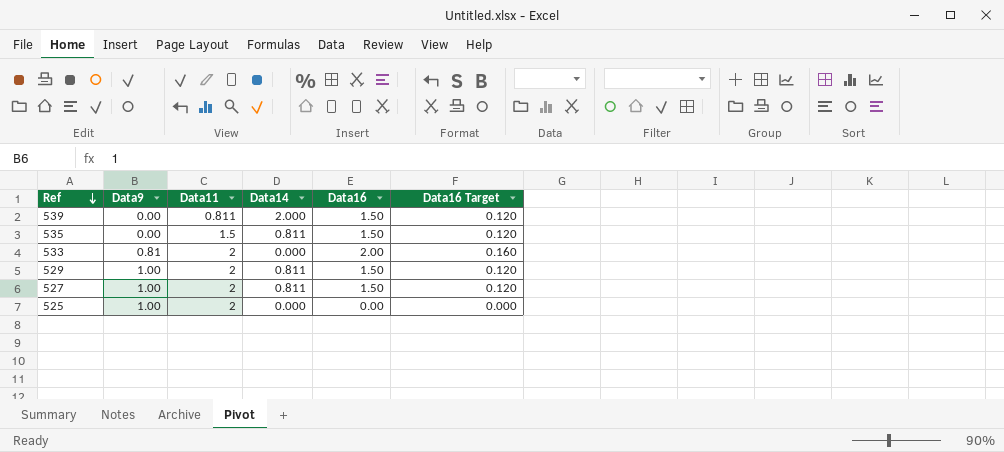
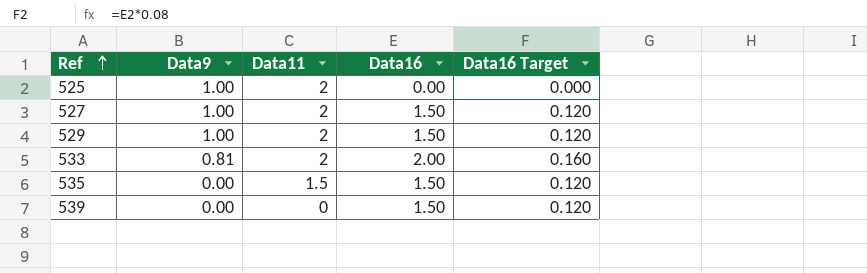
row order: Ref descending -> Ref ascending
column Data14 | position: 4 -> none
539 | Data11: 0.811 -> 0

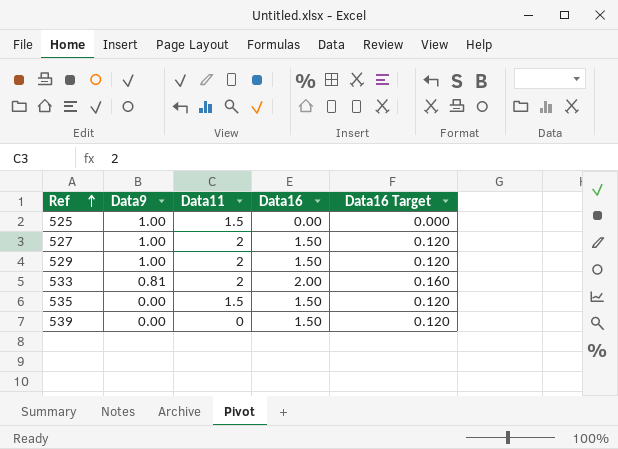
525 | Data11: 2 -> 1.5

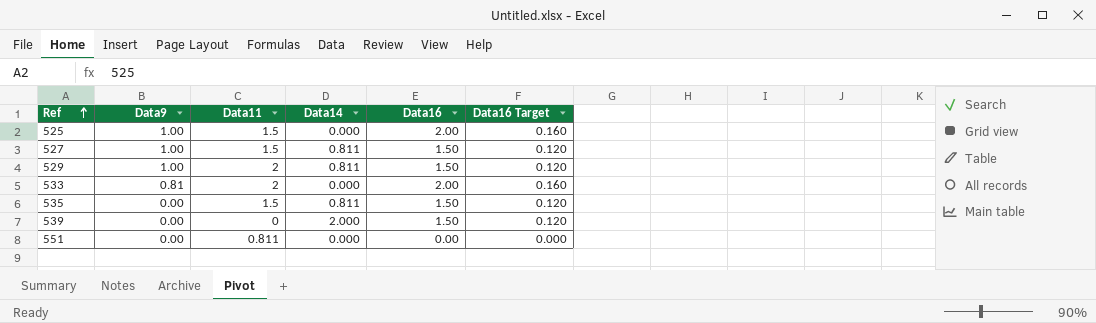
column Data14 | position: none -> 4
525 | Data16: 0.00 -> 2.00
525 | Data16 Target: 0.000 -> 0.160
527 | Data11: 2 -> 1.5
row 551: none -> 0.00 | 0.811 | 0.000 | 0.00 | 0.000

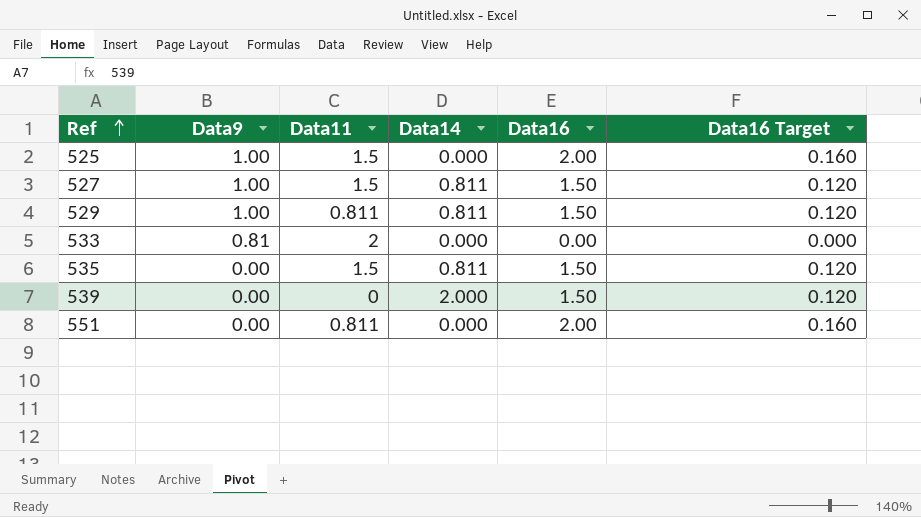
529 | Data11: 2 -> 0.811
533 | Data16: 2.00 -> 0.00
533 | Data16 Target: 0.160 -> 0.000
551 | Data16: 0.00 -> 2.00
551 | Data16 Target: 0.000 -> 0.160

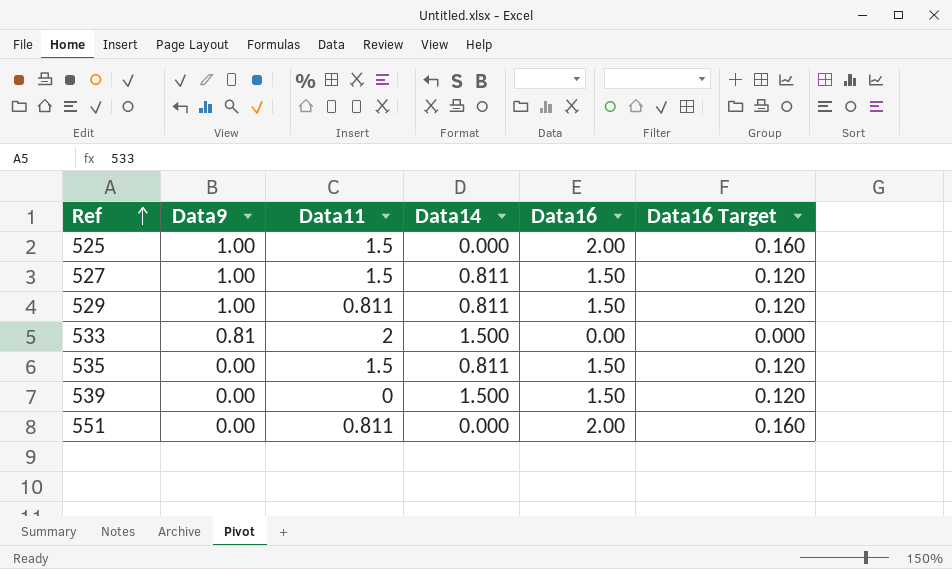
533 | Data14: 0.000 -> 1.500
539 | Data14: 2.000 -> 1.500

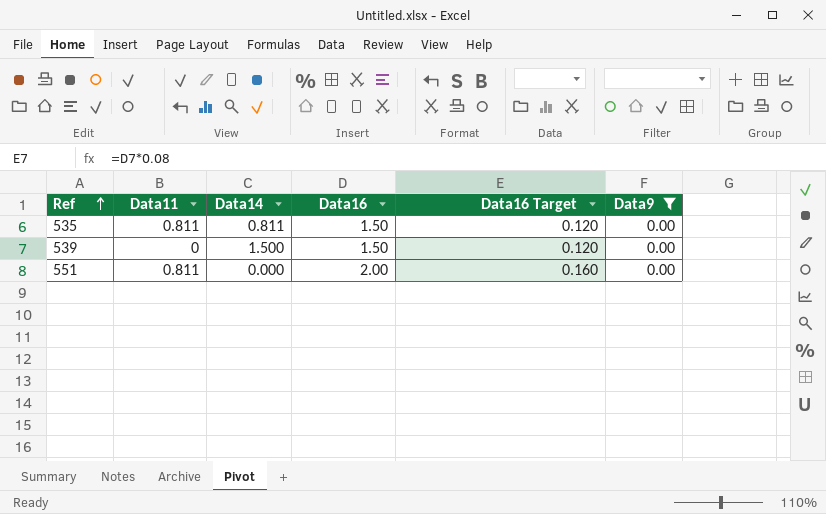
filter: none -> Data9 = 0.00
column Data9 | position: 2 -> 6
535 | Data11: 1.5 -> 0.811

